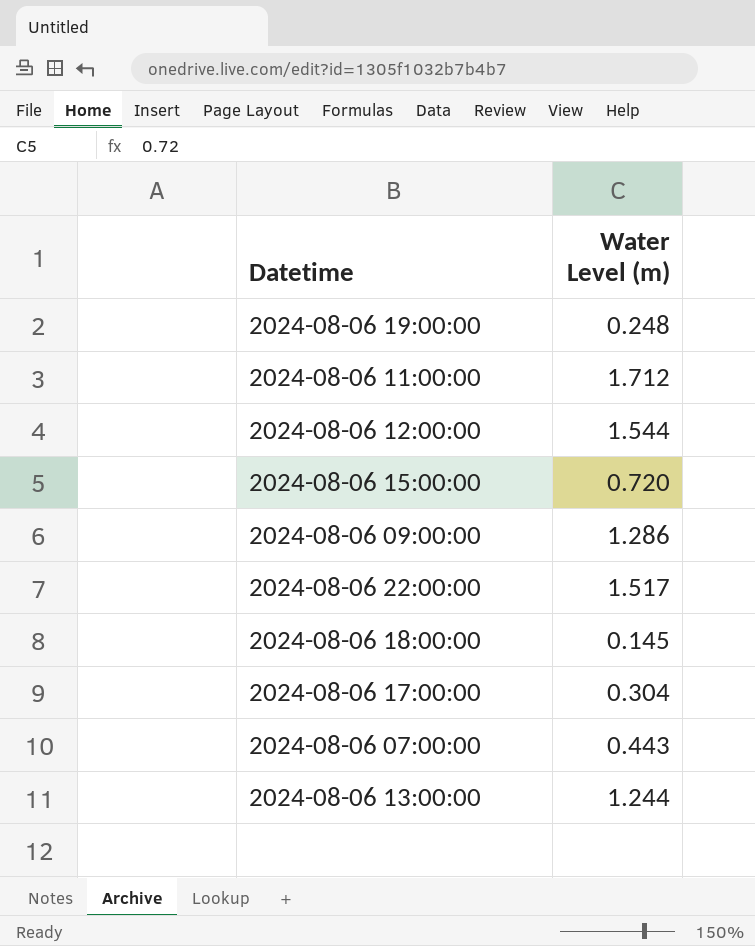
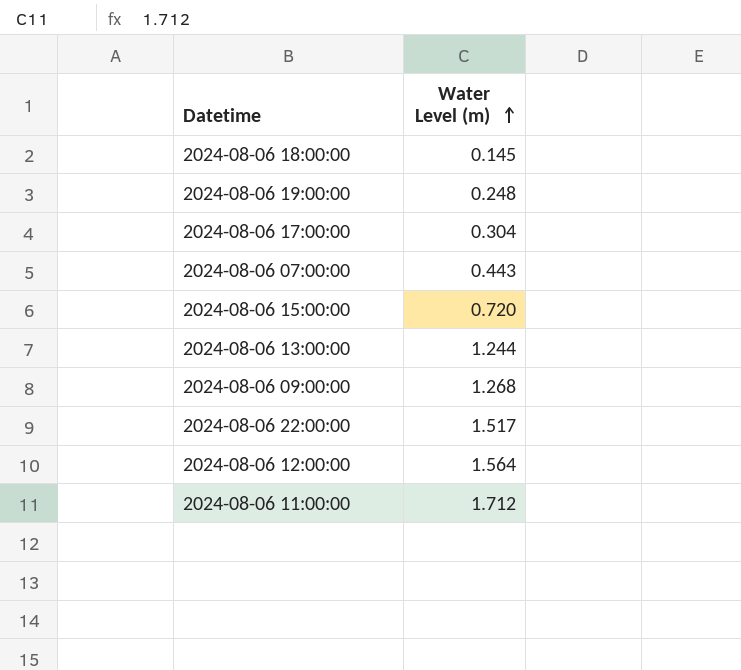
row order: none -> Water Level (m) ascending
2024-08-06 09:00:00 | Water Level (m): 1.286 -> 1.268
2024-08-06 12:00:00 | Water Level (m): 1.544 -> 1.564

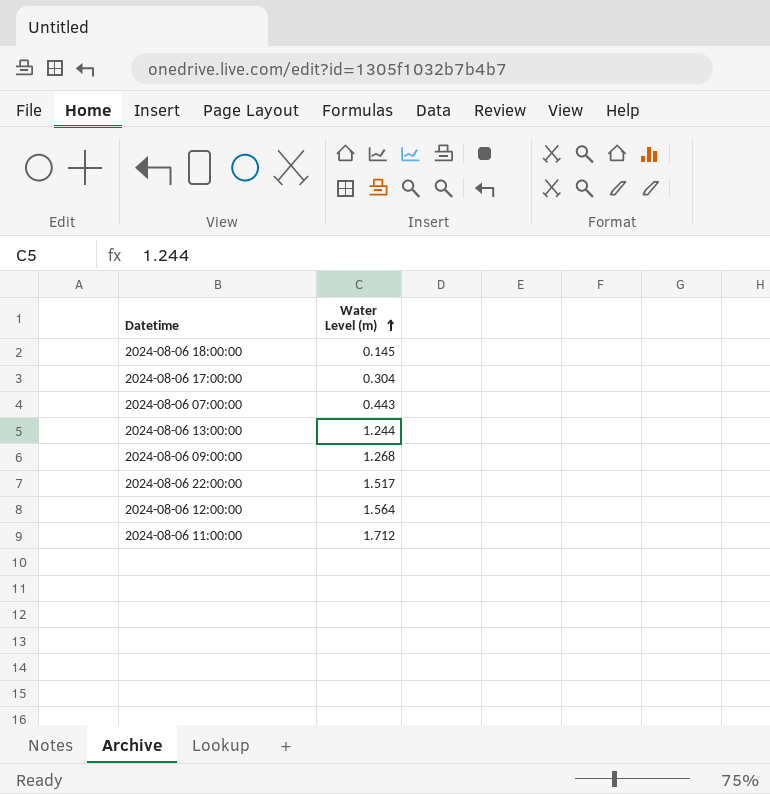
row 2024-08-06 19:00:00: 0.248 -> none
row 2024-08-06 15:00:00: 0.720 -> none

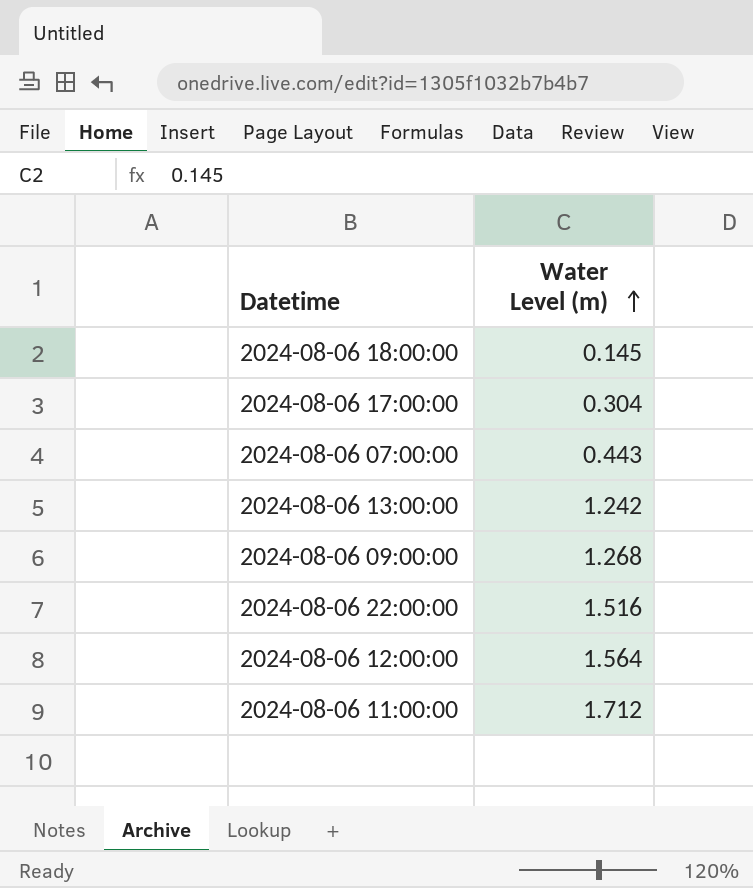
2024-08-06 13:00:00 | Water Level (m): 1.244 -> 1.242
2024-08-06 22:00:00 | Water Level (m): 1.517 -> 1.516

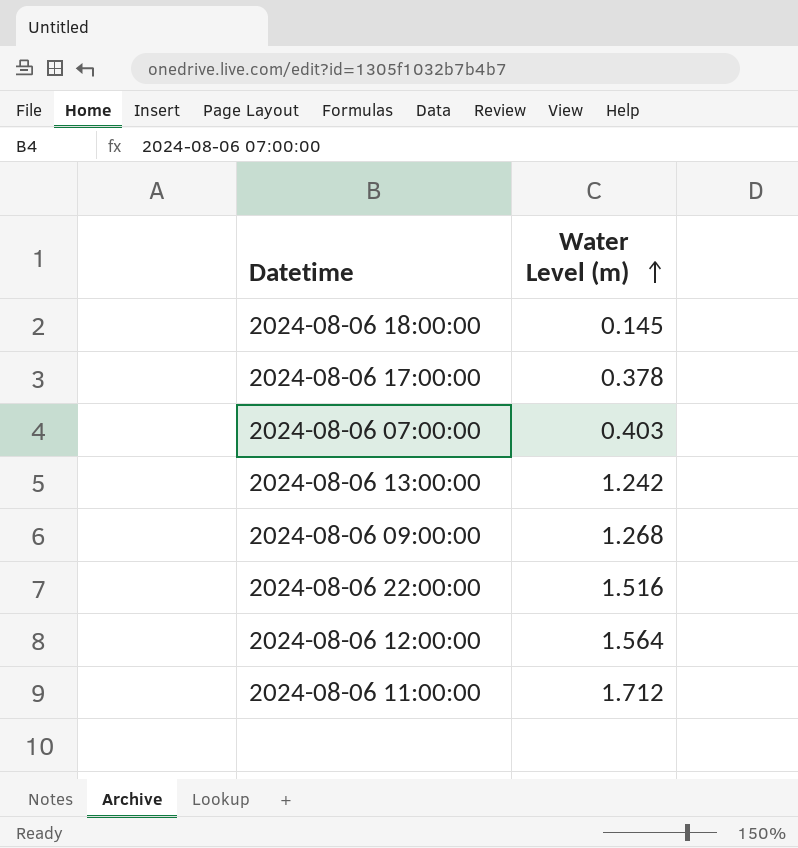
2024-08-06 17:00:00 | Water Level (m): 0.304 -> 0.378
2024-08-06 07:00:00 | Water Level (m): 0.443 -> 0.403

